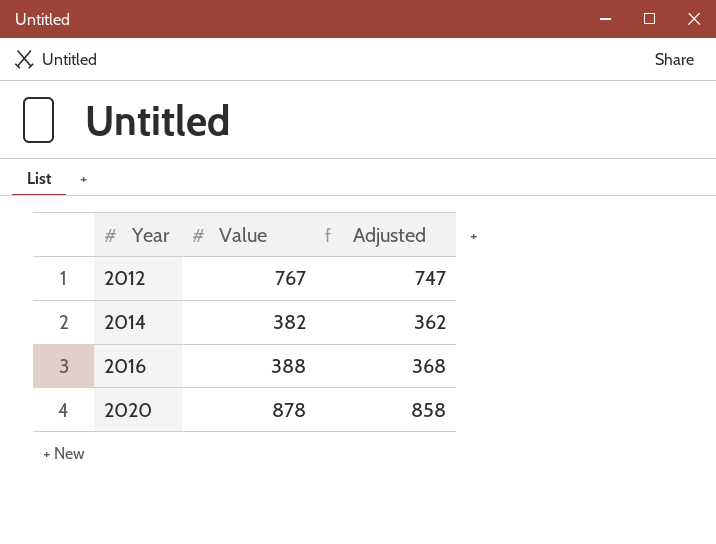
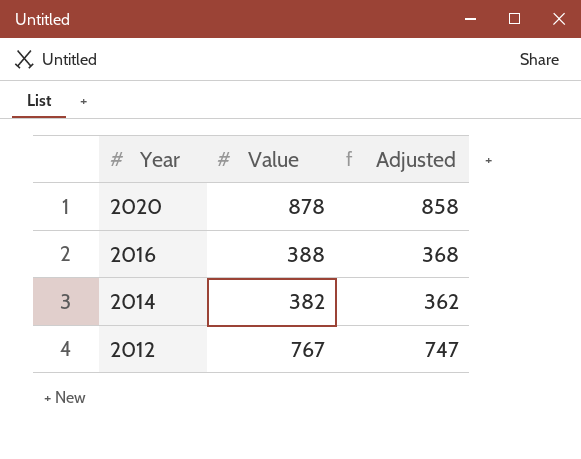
row order: Year ascending -> Year descending

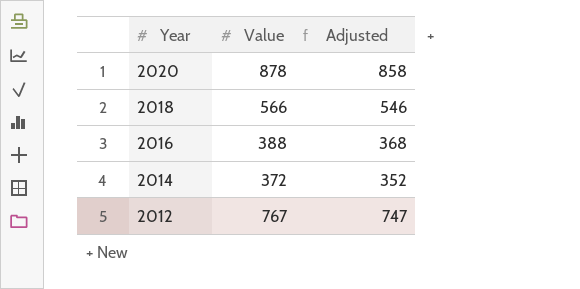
row 2018: none -> 566 | 546
2014 | Value: 382 -> 372
2014 | Adjusted: 362 -> 352

